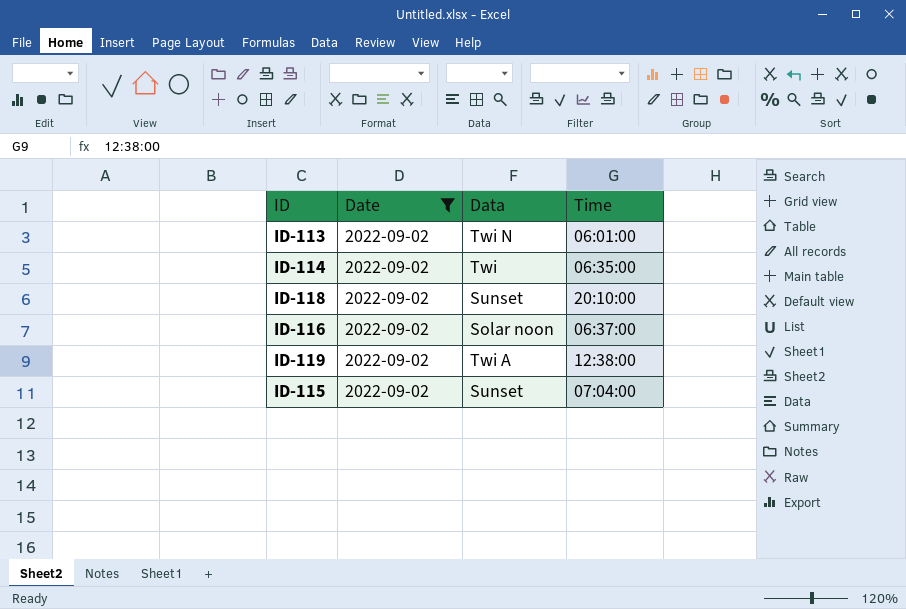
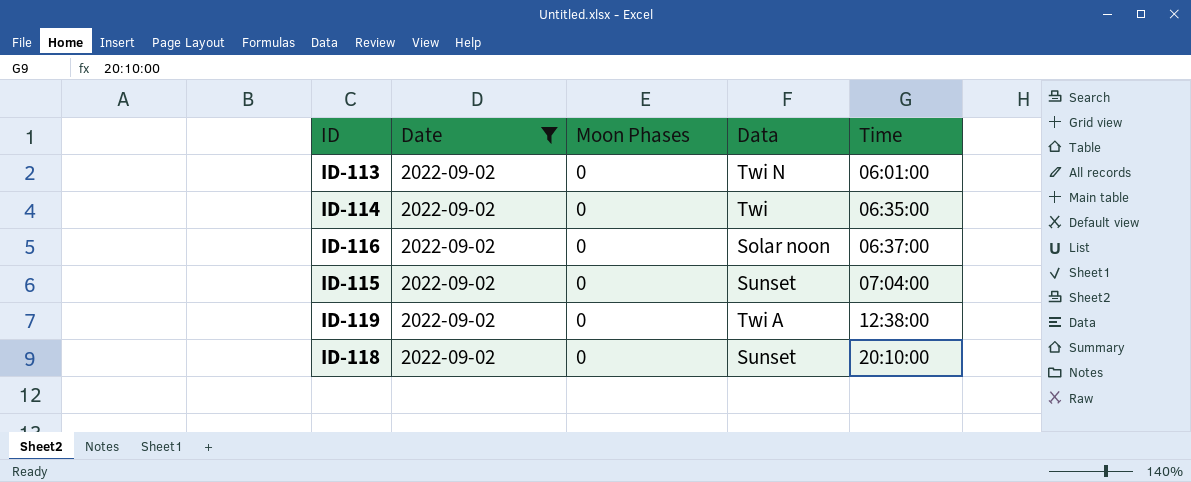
row order: none -> Time ascending
column Moon Phases | position: none -> 3

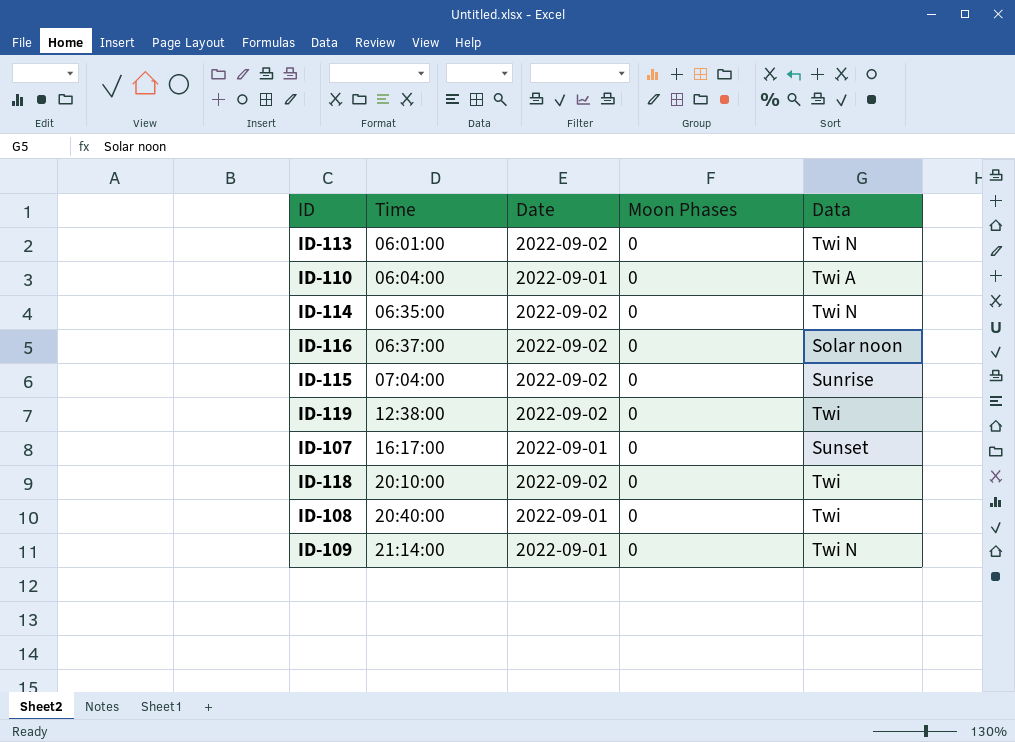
filter: Date = 2022-09-02 -> none
column Time | position: 5 -> 2
ID-114 | Data: Twi -> Twi N
ID-115 | Data: Sunset -> Sunrise
ID-119 | Data: Twi A -> Twi
ID-118 | Data: Sunset -> Twi

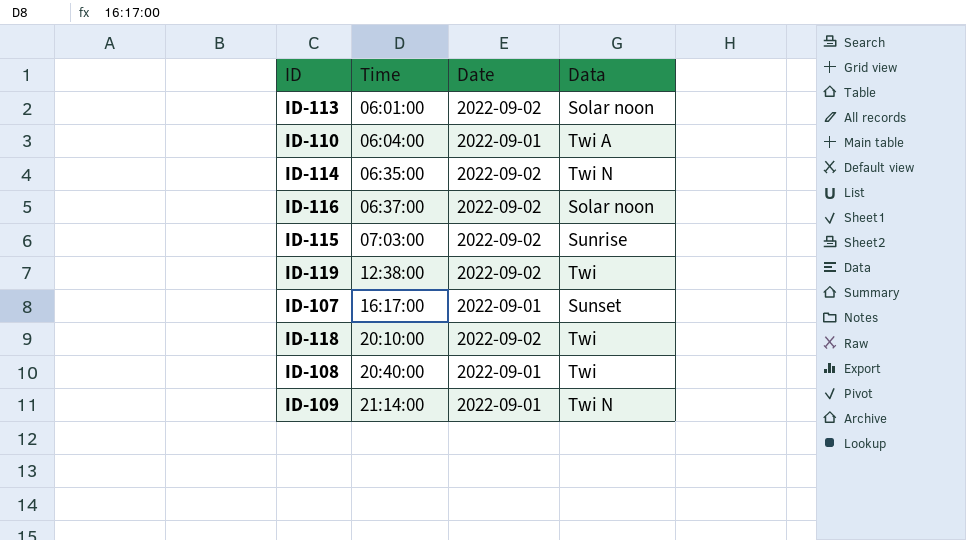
column Moon Phases | position: 4 -> none
ID-113 | Data: Twi N -> Solar noon
ID-115 | Time: 07:04:00 -> 07:03:00

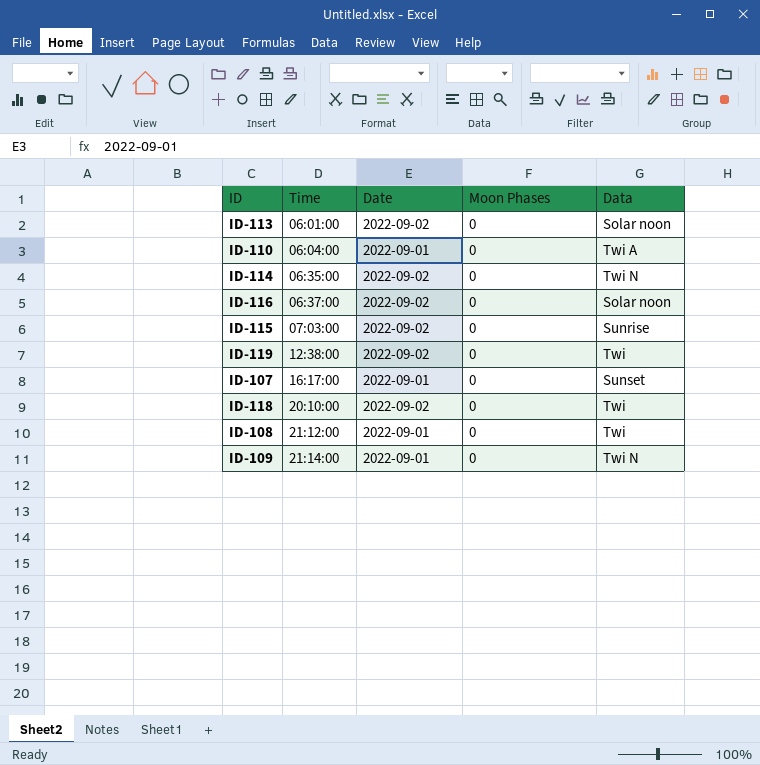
column Moon Phases | position: none -> 4
ID-108 | Time: 20:40:00 -> 21:12:00

